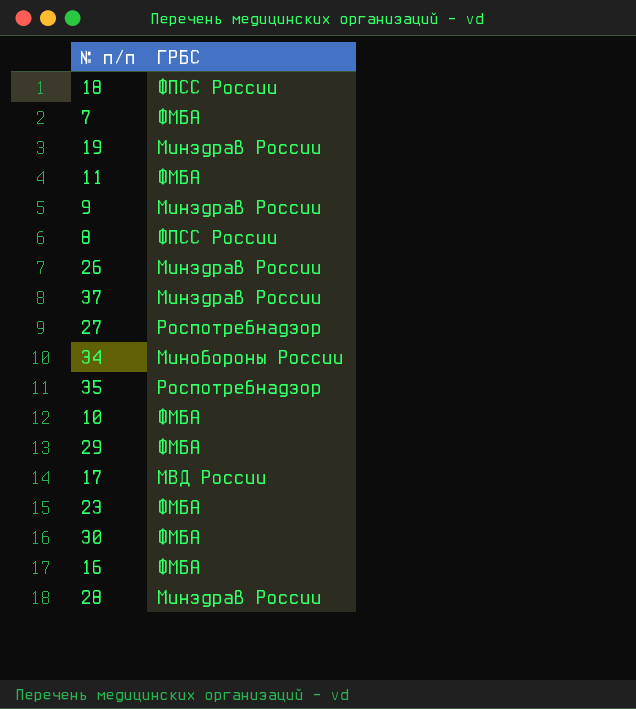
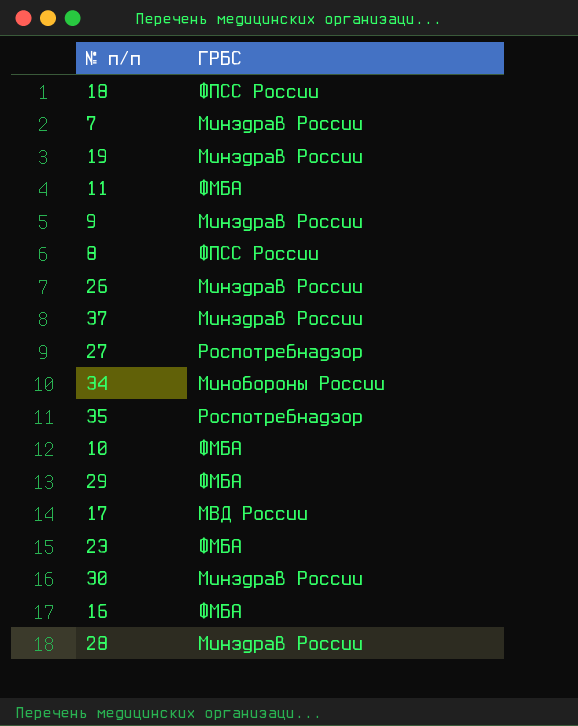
7 | ГРБС: ФМБА -> Минздрав России
30 | ГРБС: ФМБА -> Минздрав России

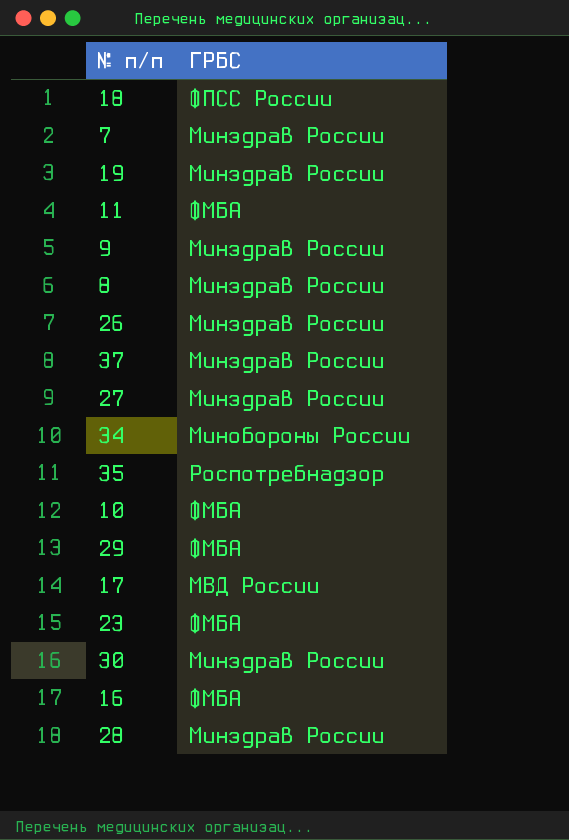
8 | ГРБС: ФПСС России -> Минздрав России
27 | ГРБС: Роспотребнадзор -> Минздрав России

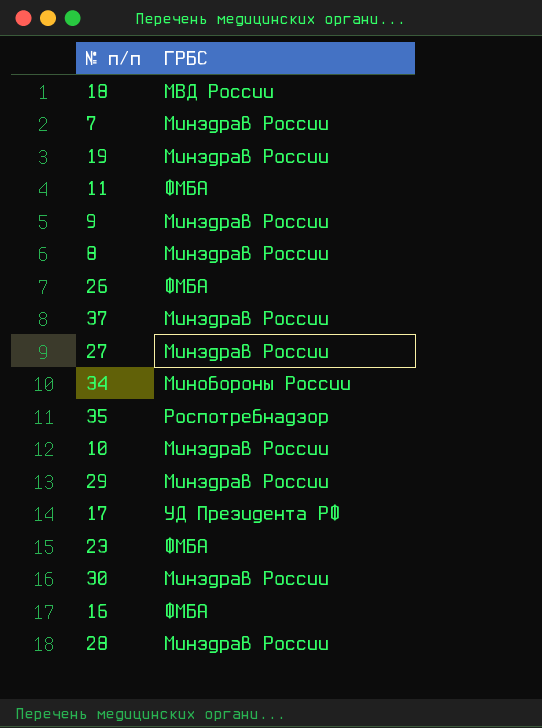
18 | ГРБС: ФПСС России -> МВД России
26 | ГРБС: Минздрав России -> ФМБА
10 | ГРБС: ФМБА -> Минздрав России
29 | ГРБС: ФМБА -> Минздрав России
17 | ГРБС: МВД России -> УД Президента РФ

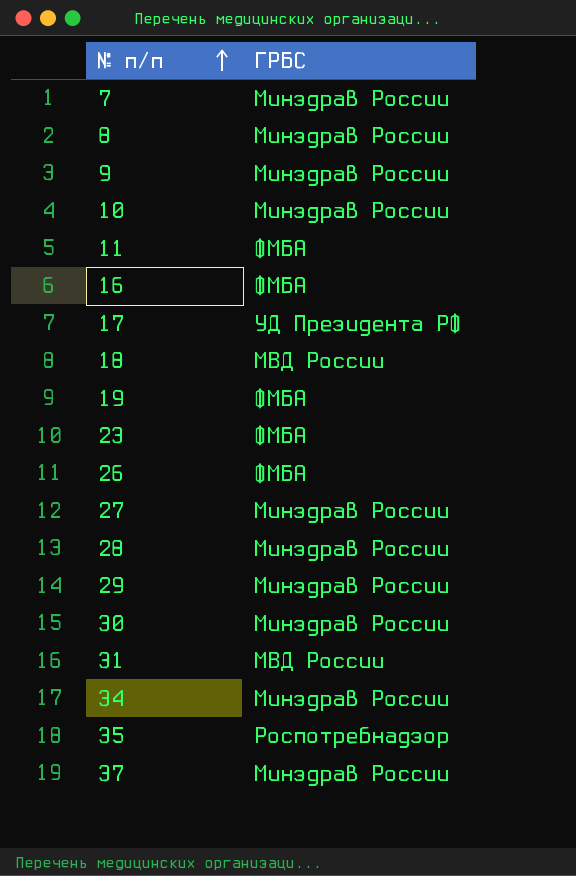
row order: none -> № п/п ascending
19 | ГРБС: Минздрав России -> ФМБА
row 31: none -> МВД России
34 | ГРБС: Минобороны России -> Минздрав России

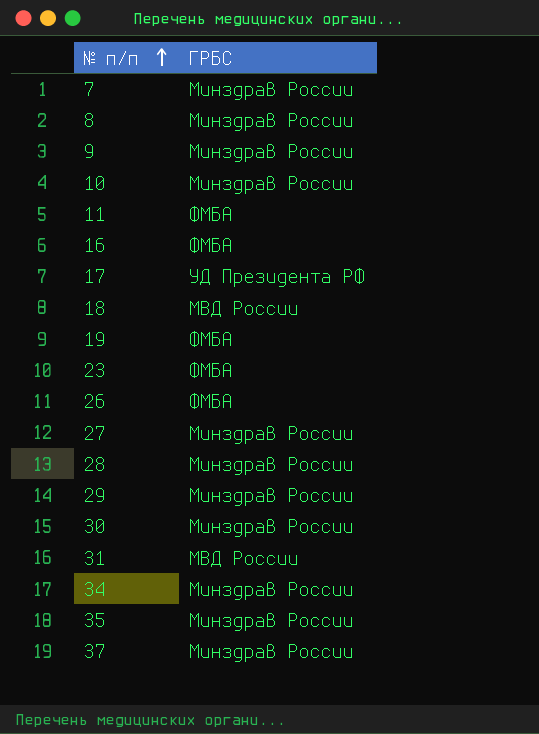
35 | ГРБС: Роспотребнадзор -> Минздрав России

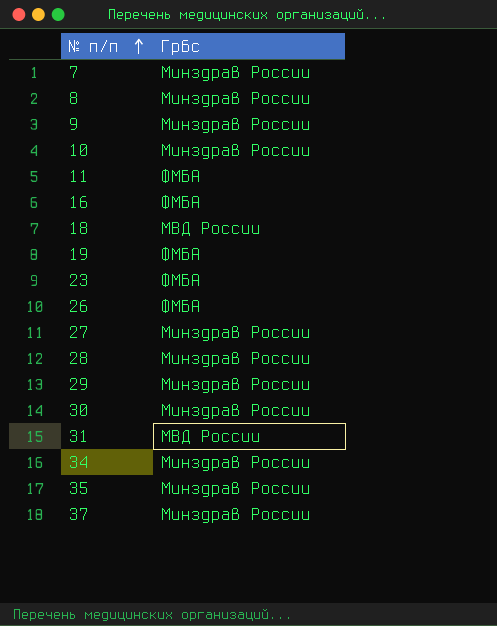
column name: ГРБС -> Грбс
row 17: УД Президента РФ -> none

